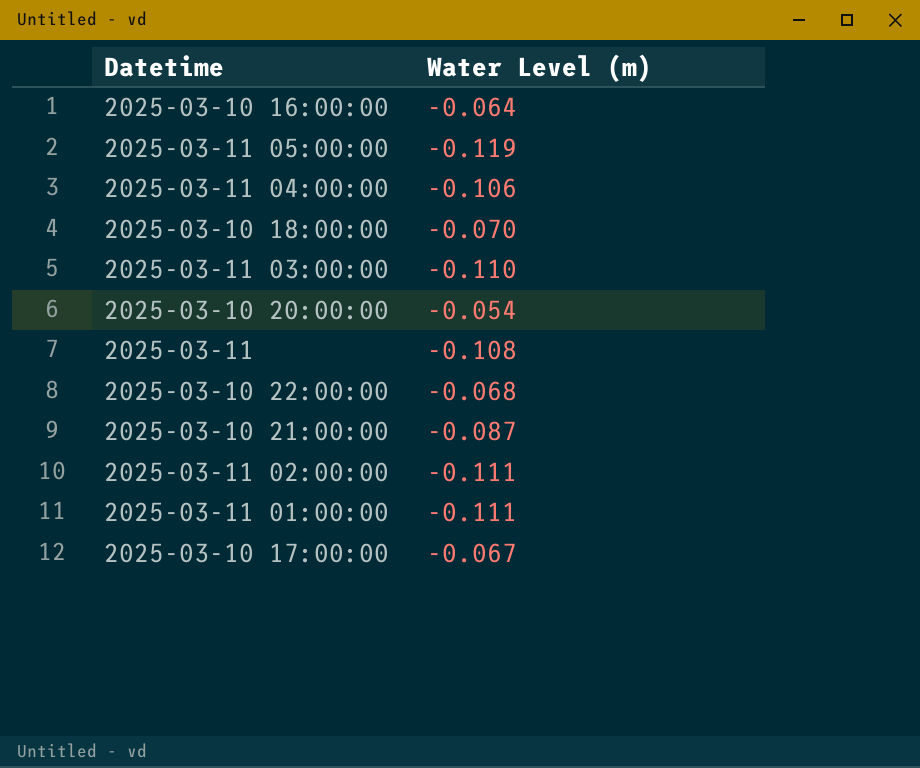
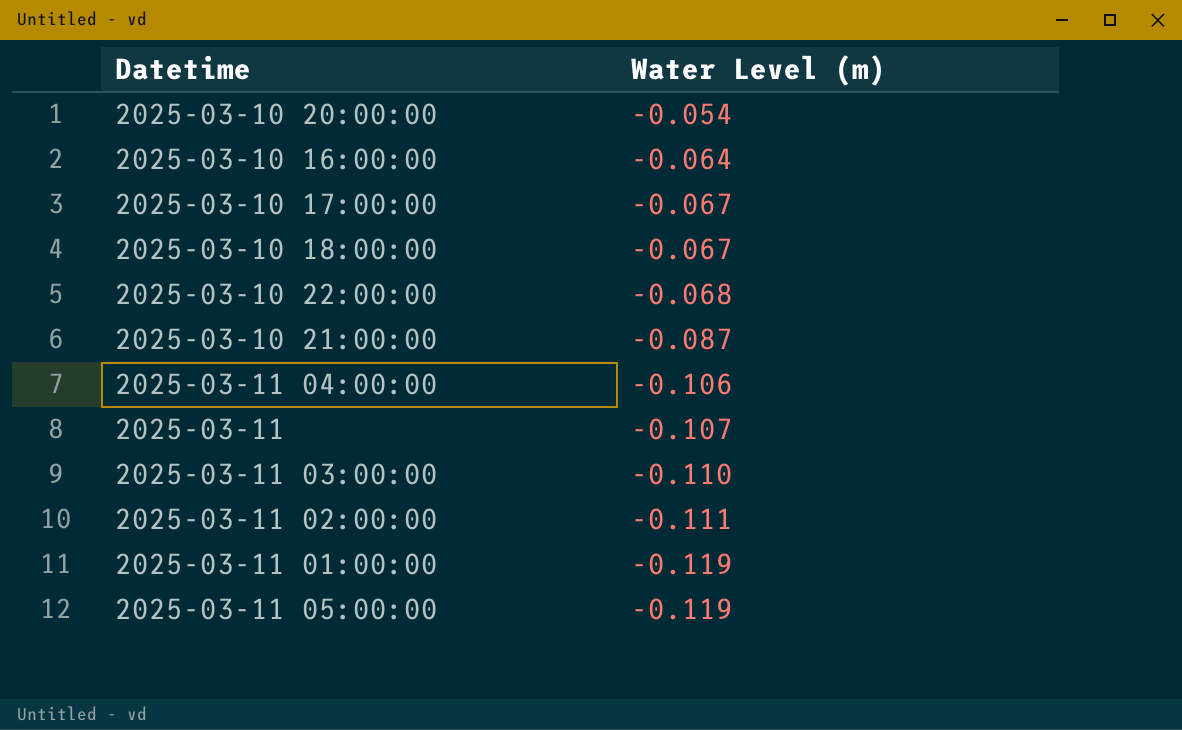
row order: none -> Water Level (m) descending
2025-03-10 18:00:00 | Water Level (m): -0.070 -> -0.067
2025-03-11 | Water Level (m): -0.108 -> -0.107
2025-03-11 01:00:00 | Water Level (m): -0.111 -> -0.119

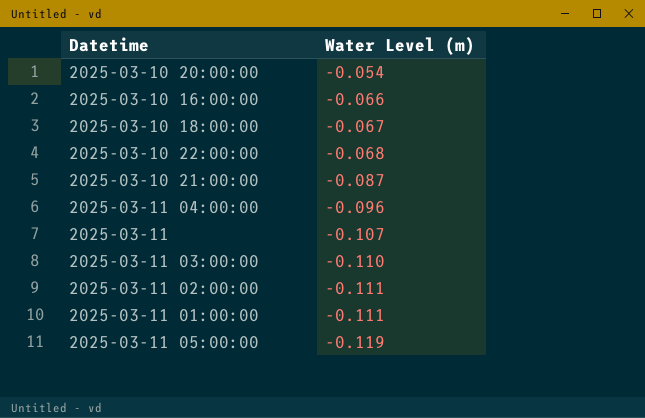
row 2025-03-10 17:00:00: -0.067 -> none
2025-03-10 16:00:00 | Water Level (m): -0.064 -> -0.066
2025-03-11 04:00:00 | Water Level (m): -0.106 -> -0.096
2025-03-11 01:00:00 | Water Level (m): -0.119 -> -0.111

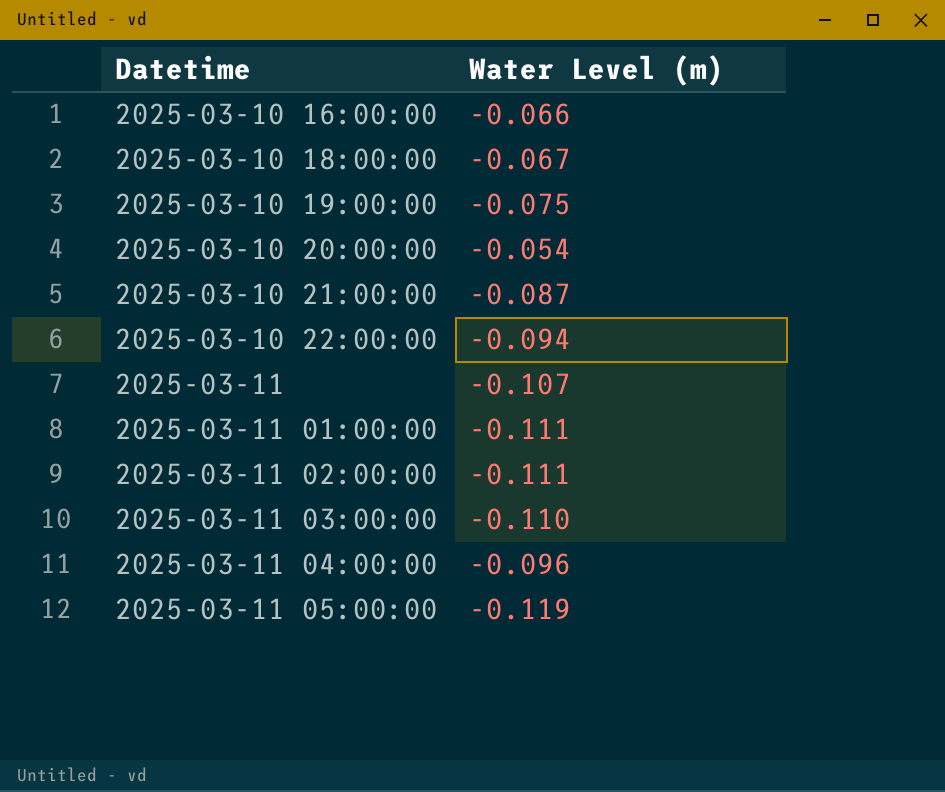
row order: Water Level (m) descending -> Datetime ascending
row 2025-03-10 19:00:00: none -> -0.075
2025-03-10 22:00:00 | Water Level (m): -0.068 -> -0.094

